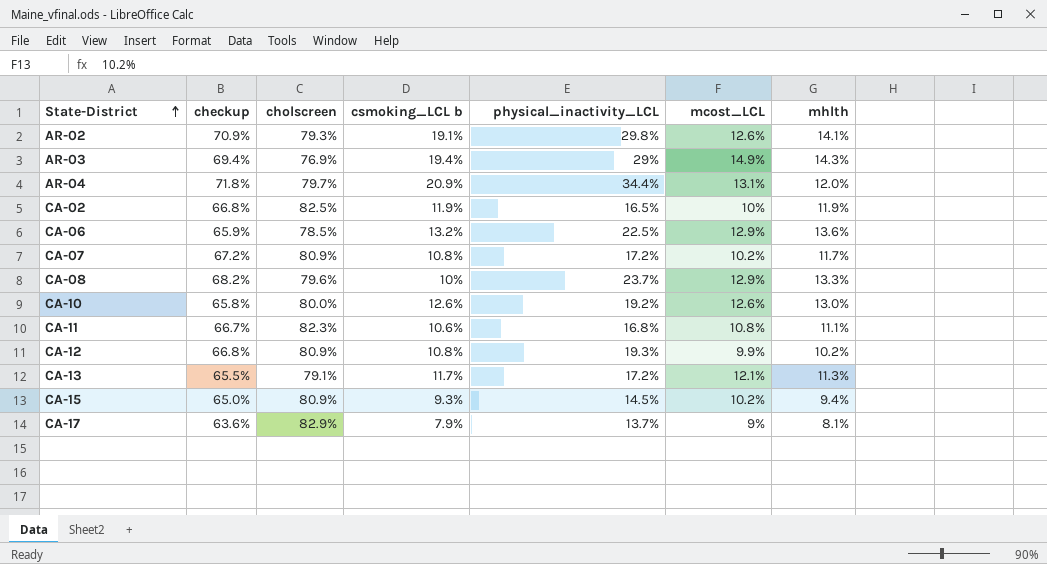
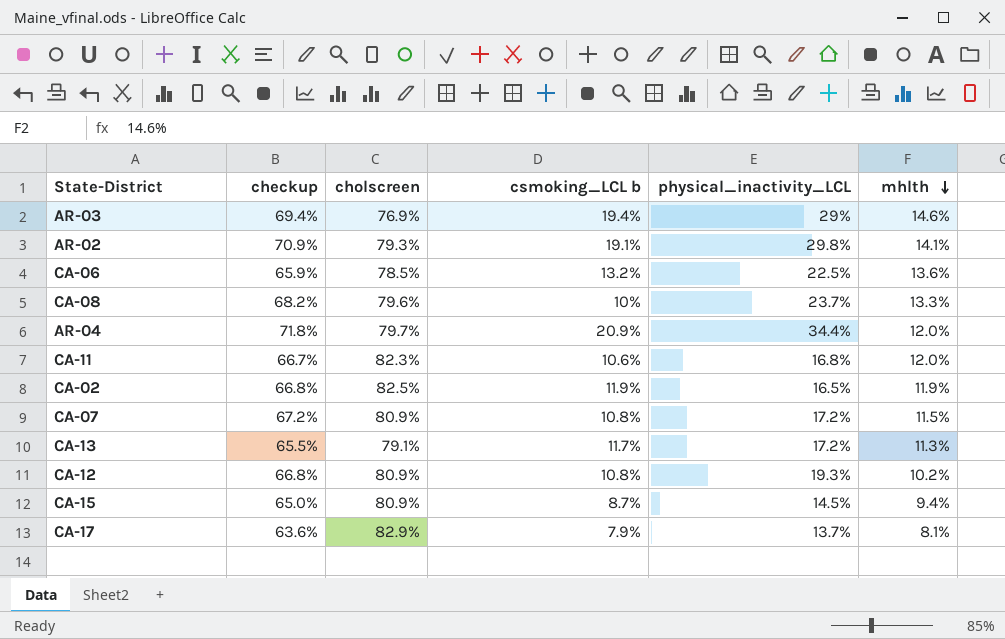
row order: State-District ascending -> mhlth descending
column mcost_LCL | position: 6 -> none
row CA-10: 65.8% | 80.0% | 12.6% | 19.2% | 12.6% | 13.0% -> none
AR-03 | mhlth: 14.3% -> 14.6%
CA-11 | mhlth: 11.1% -> 12.0%
CA-07 | mhlth: 11.7% -> 11.5%
CA-15 | csmoking_LCL b: 9.3% -> 8.7%

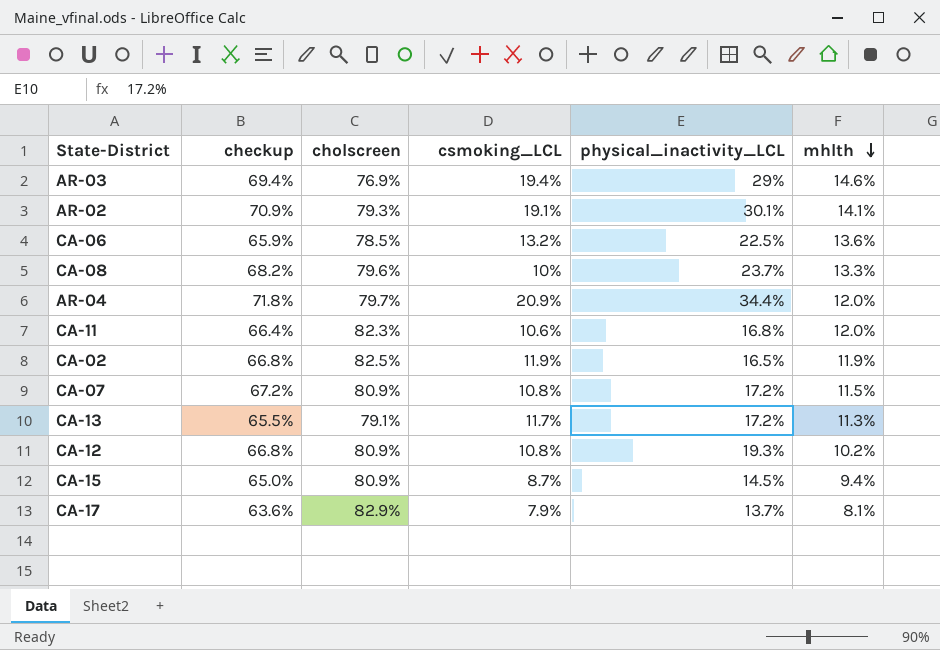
column name: csmoking_LCL b -> csmoking_LCL
AR-02 | physical_inactivity_LCL: 29.8% -> 30.1%
CA-11 | checkup: 66.7% -> 66.4%

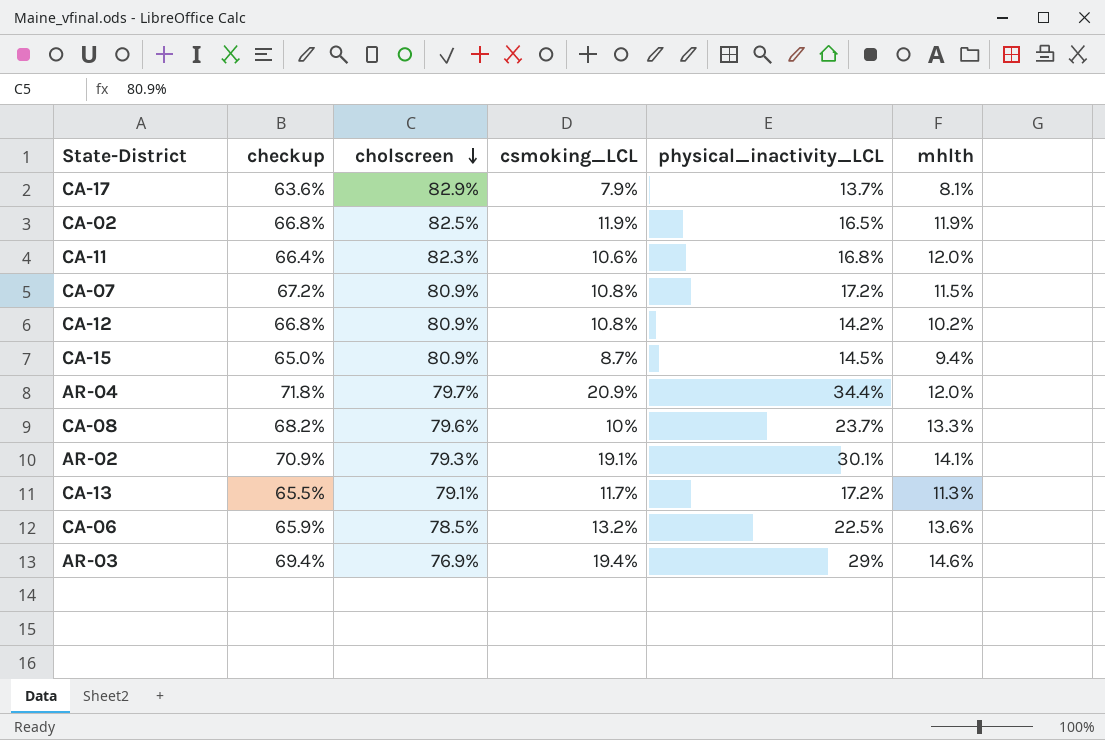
row order: mhlth descending -> cholscreen descending
CA-12 | physical_inactivity_LCL: 19.3% -> 14.2%

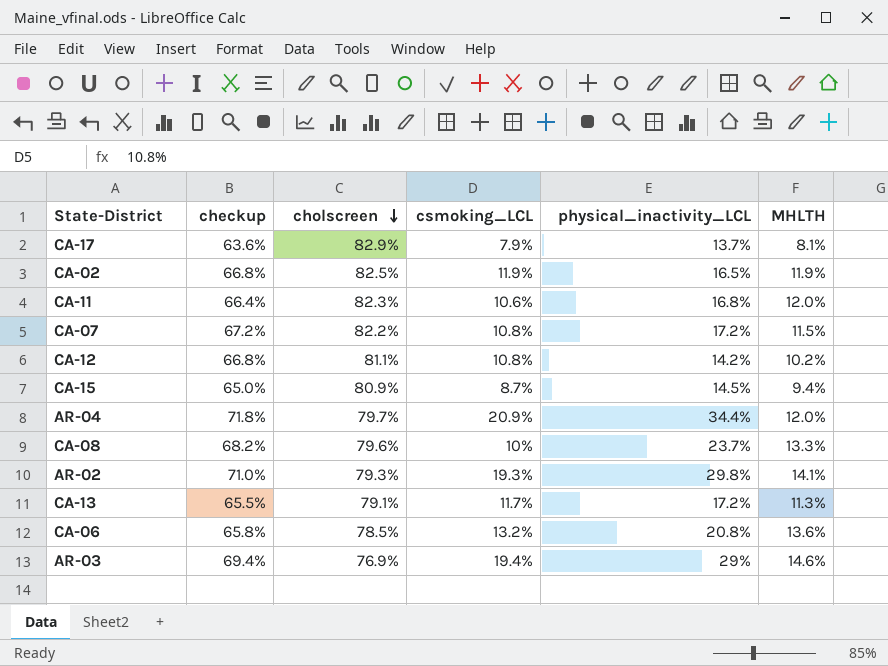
column name: mhlth -> MHLTH
CA-07 | cholscreen: 80.9% -> 82.2%
CA-12 | cholscreen: 80.9% -> 81.1%
AR-02 | checkup: 70.9% -> 71.0%
AR-02 | csmoking_LCL: 19.1% -> 19.3%
AR-02 | physical_inactivity_LCL: 30.1% -> 29.8%
CA-06 | checkup: 65.9% -> 65.8%
CA-06 | physical_inactivity_LCL: 22.5% -> 20.8%

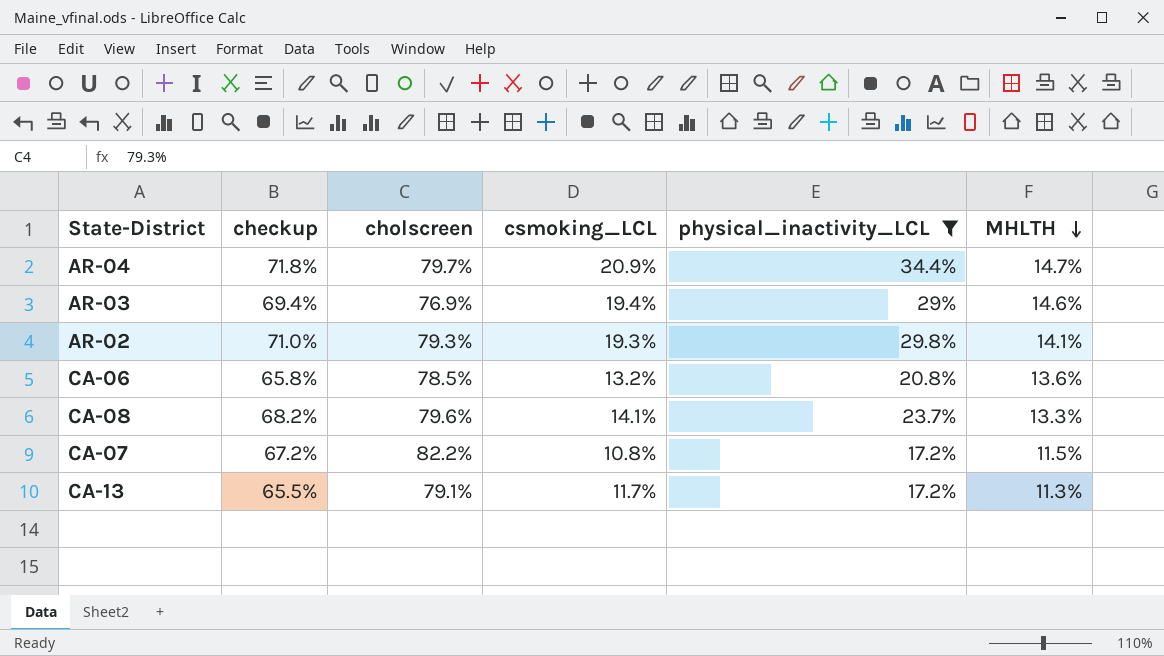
filter: none -> physical_inactivity_LCL >= 17.2%
row order: cholscreen descending -> MHLTH descending
AR-04 | MHLTH: 12.0% -> 14.7%
CA-08 | csmoking_LCL: 10% -> 14.1%

